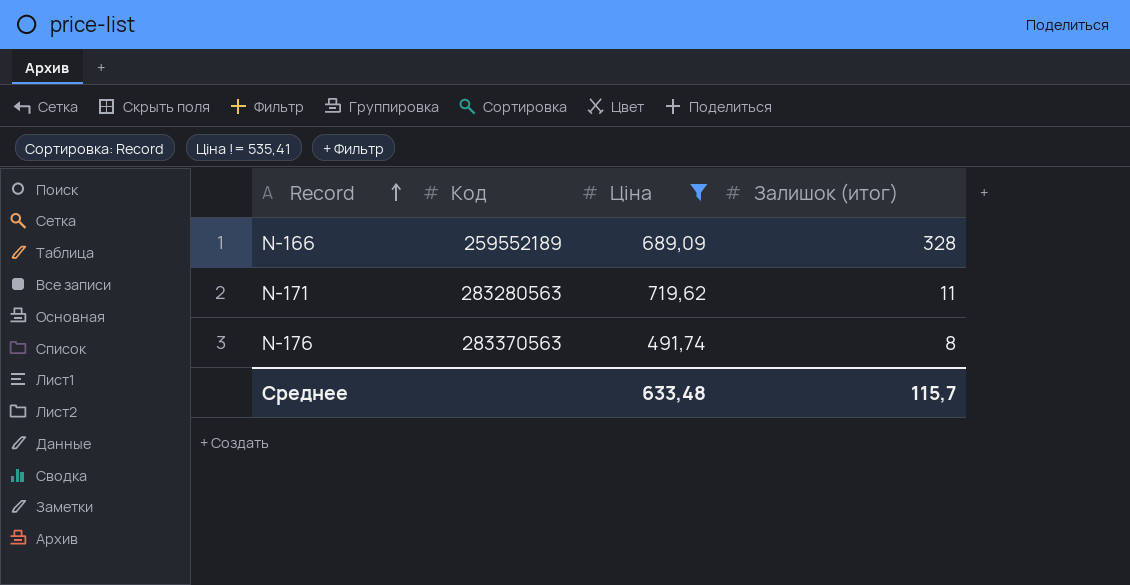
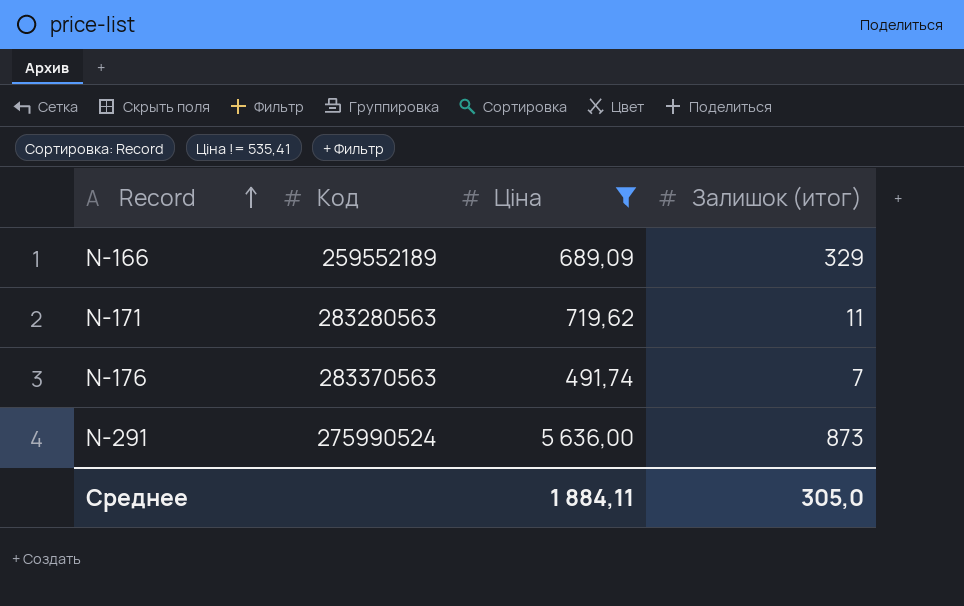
N-166 | Залишок (итог): 328 -> 329
N-176 | Залишок (итог): 8 -> 7
row N-291: none -> 275990524 | 5 636,00 | 873
Среднее | Ціна: 633,48 -> 1 884,11
Среднее | Залишок (итог): 115,7 -> 305,0

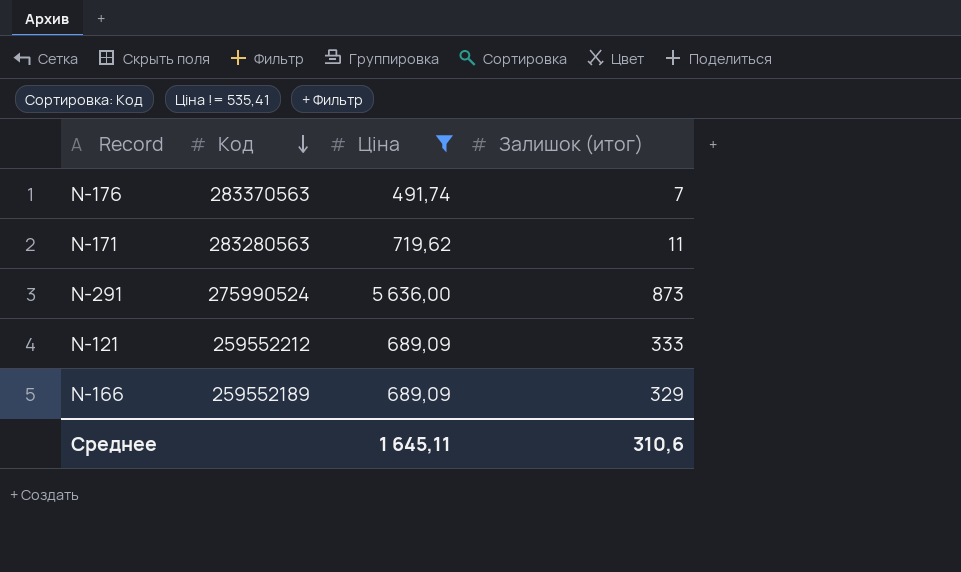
row order: Record ascending -> Код descending
row N-121: none -> 259552212 | 689,09 | 333
Среднее | Ціна: 1 884,11 -> 1 645,11
Среднее | Залишок (итог): 305,0 -> 310,6

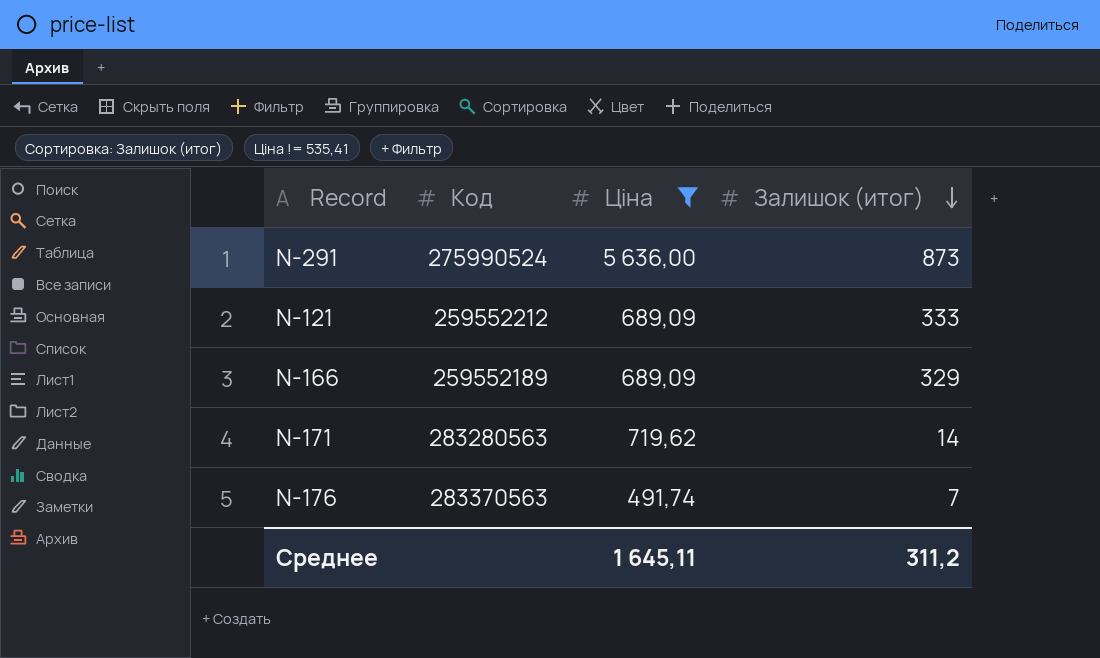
row order: Код descending -> Залишок (итог) descending
N-171 | Залишок (итог): 11 -> 14
Среднее | Залишок (итог): 310,6 -> 311,2

